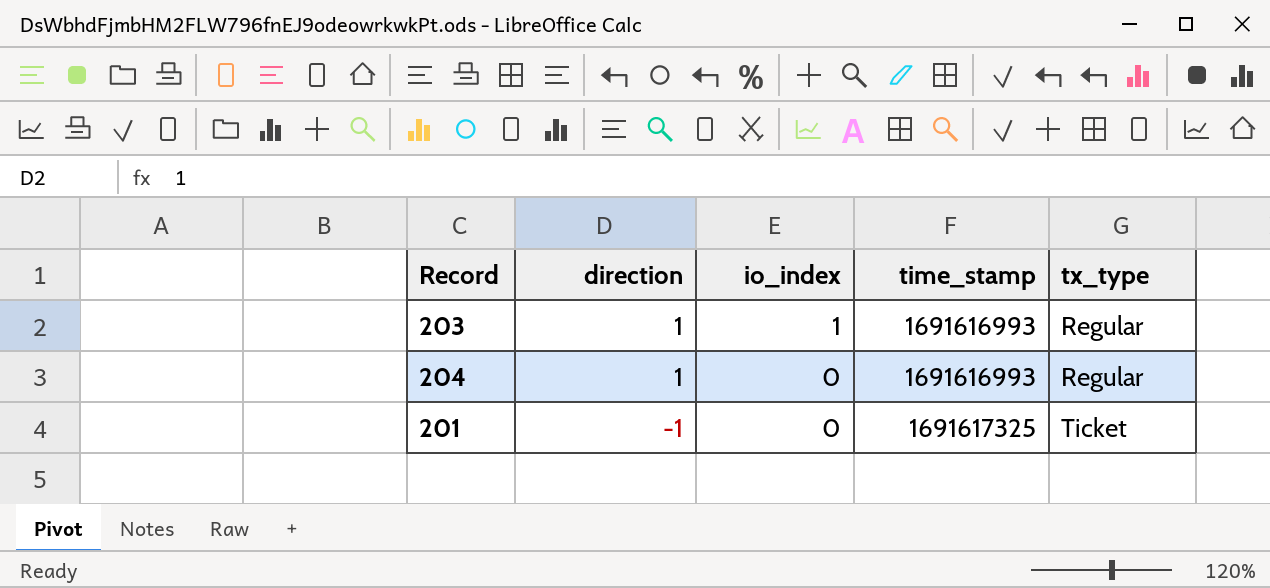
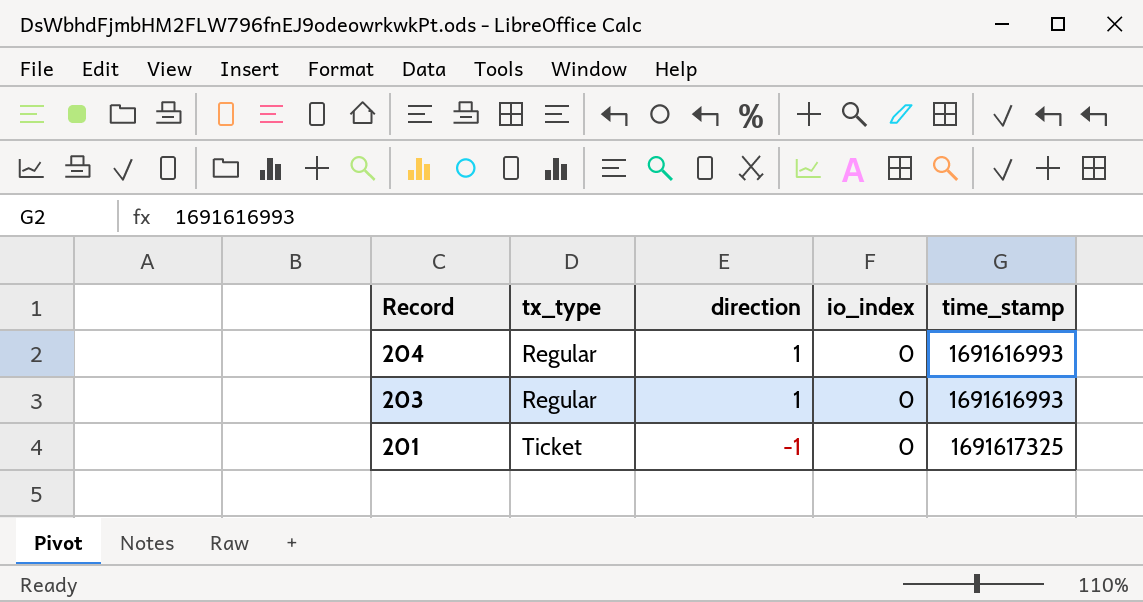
row order: direction descending -> Record descending
column tx_type | position: 5 -> 2
203 | io_index: 1 -> 0

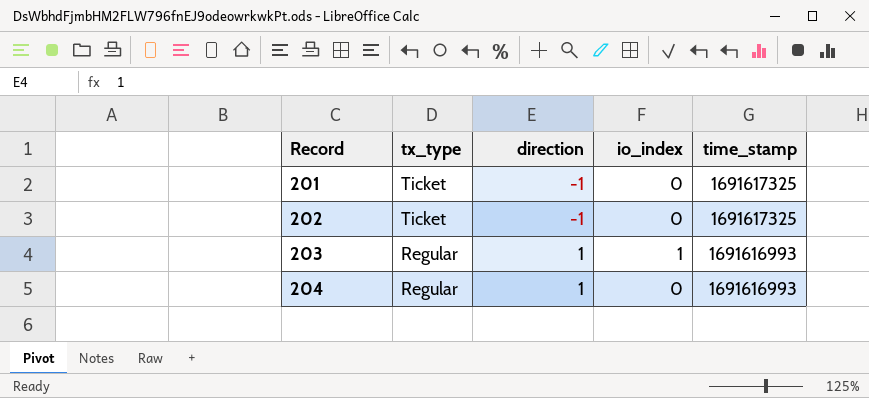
row order: Record descending -> Record ascending
row 202: none -> Ticket | -1 | 0 | 1691617325
203 | io_index: 0 -> 1

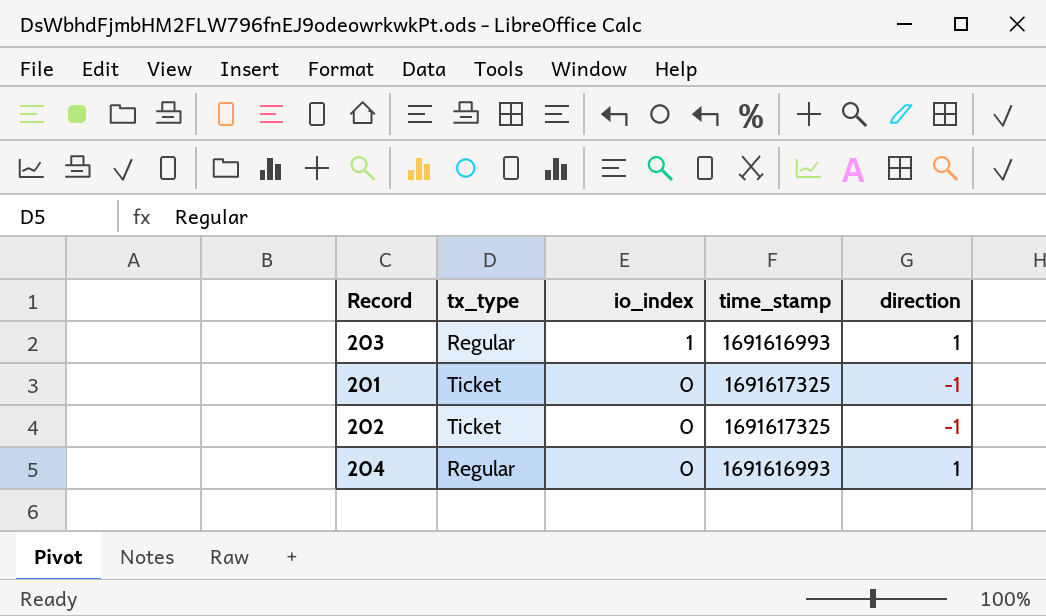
row order: Record ascending -> io_index descending
column direction | position: 3 -> 5

